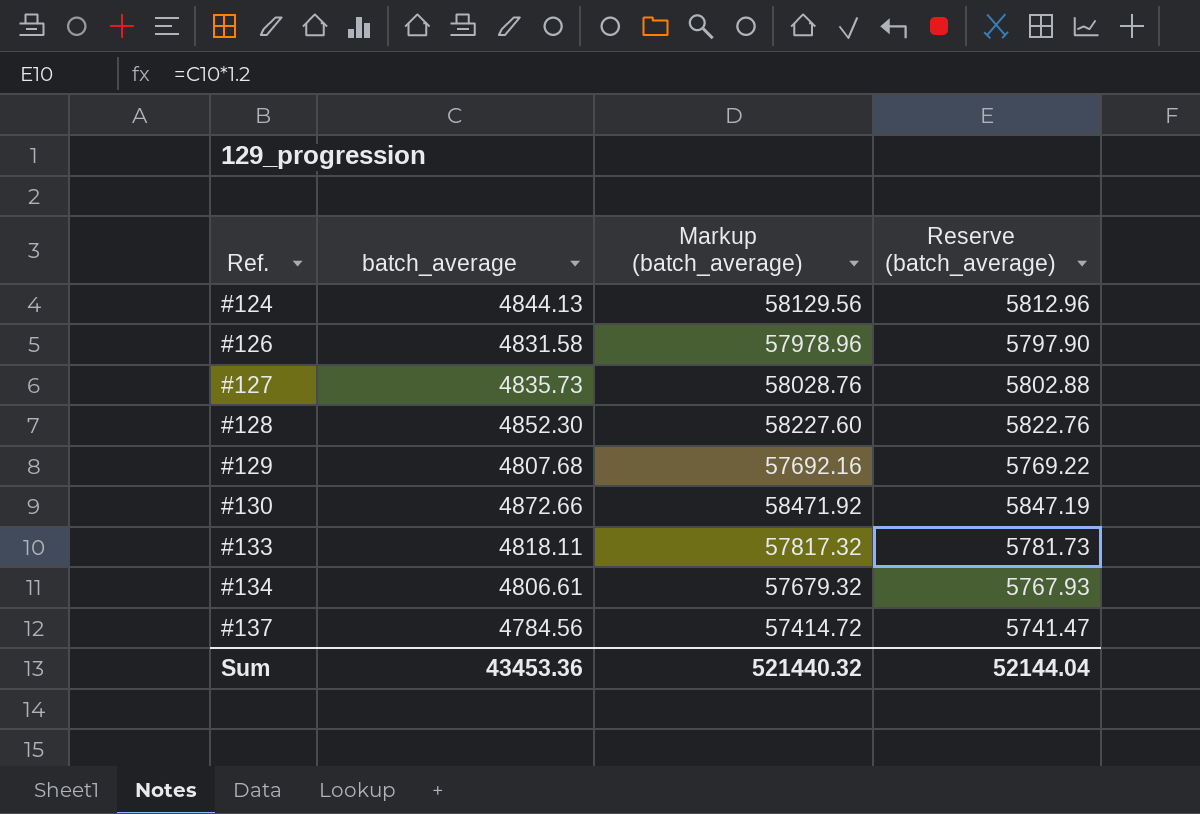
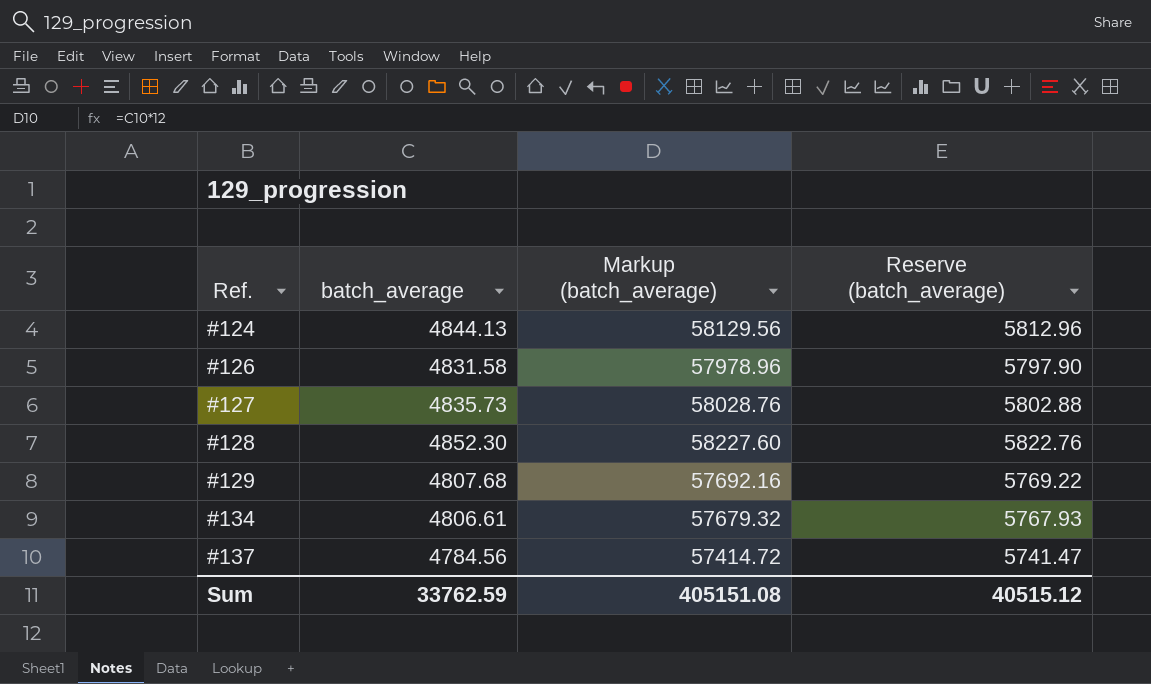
row #130: 4872.66 | 58471.92 | 5847.19 -> none
row #133: 4818.11 | 57817.32 | 5781.73 -> none
Sum | batch_average: 43453.36 -> 33762.59
Sum | Markup (batch_average): 521440.32 -> 405151.08
Sum | Reserve (batch_average): 52144.04 -> 40515.12

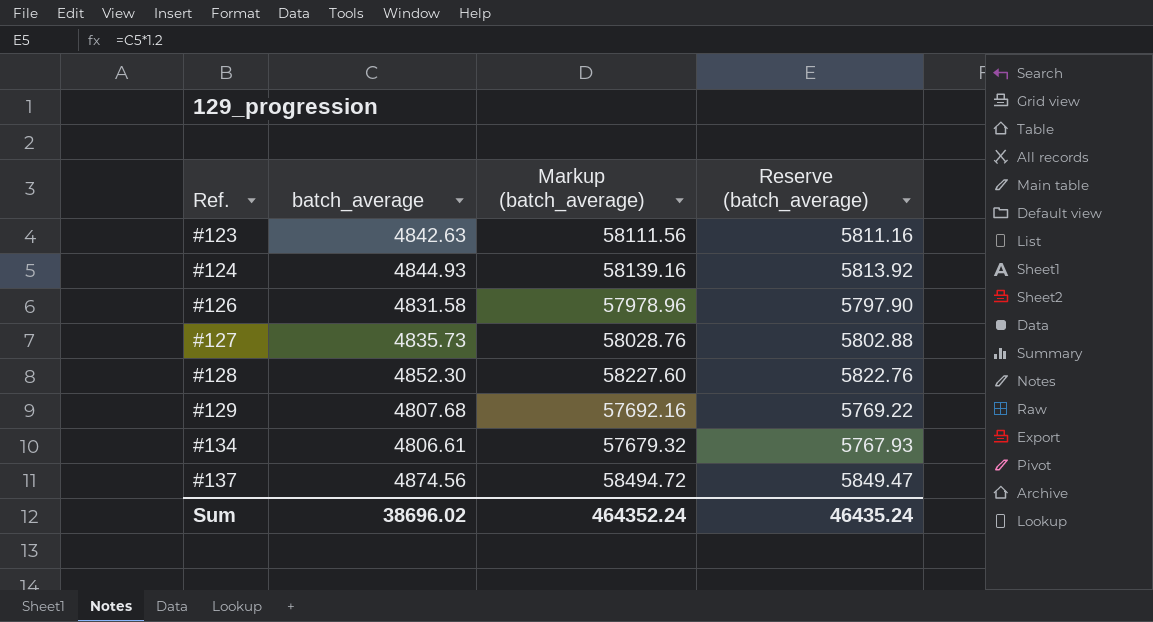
row #123: none -> 4842.63 | 58111.56 | 5811.16
#124 | batch_average: 4844.13 -> 4844.93
#124 | Markup (batch_average): 58129.56 -> 58139.16
#124 | Reserve (batch_average): 5812.96 -> 5813.92
#137 | batch_average: 4784.56 -> 4874.56
#137 | Markup (batch_average): 57414.72 -> 58494.72
#137 | Reserve (batch_average): 5741.47 -> 5849.47
Sum | batch_average: 33762.59 -> 38696.02
Sum | Markup (batch_average): 405151.08 -> 464352.24
Sum | Reserve (batch_average): 40515.12 -> 46435.24

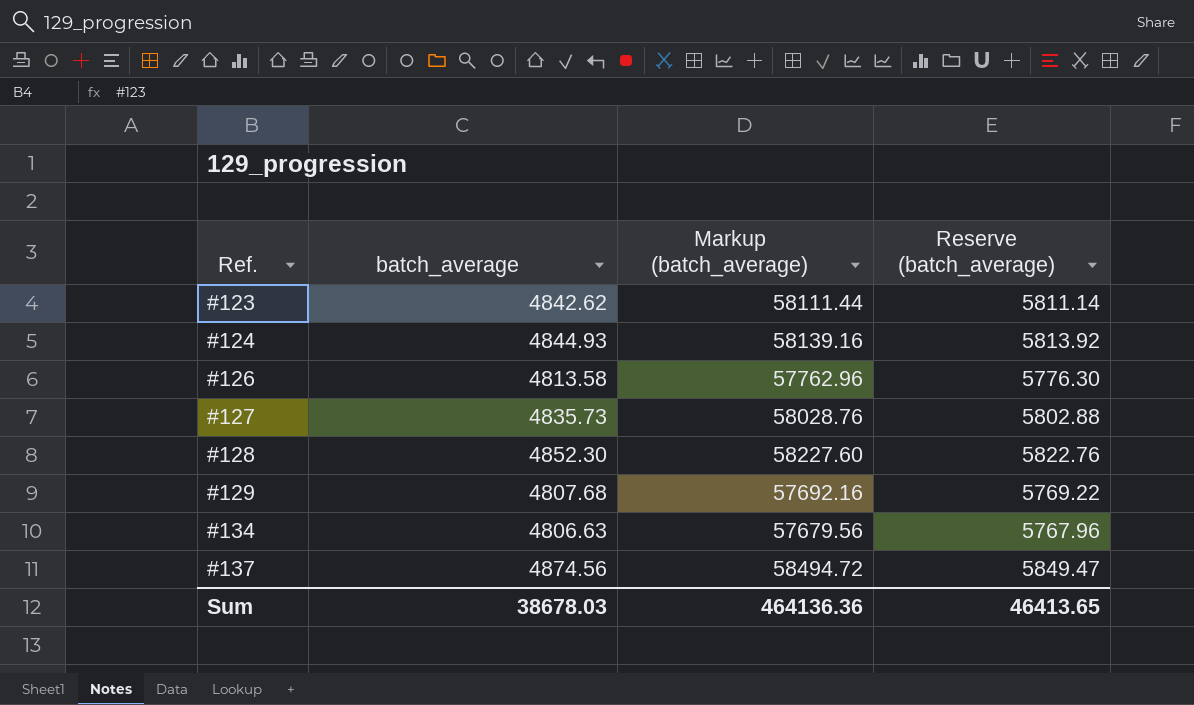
#123 | batch_average: 4842.63 -> 4842.62
#123 | Markup (batch_average): 58111.56 -> 58111.44
#123 | Reserve (batch_average): 5811.16 -> 5811.14
#126 | batch_average: 4831.58 -> 4813.58
#126 | Markup (batch_average): 57978.96 -> 57762.96
#126 | Reserve (batch_average): 5797.90 -> 5776.30
#134 | batch_average: 4806.61 -> 4806.63
#134 | Markup (batch_average): 57679.32 -> 57679.56
#134 | Reserve (batch_average): 5767.93 -> 5767.96
Sum | batch_average: 38696.02 -> 38678.03
Sum | Markup (batch_average): 464352.24 -> 464136.36
Sum | Reserve (batch_average): 46435.24 -> 46413.65

